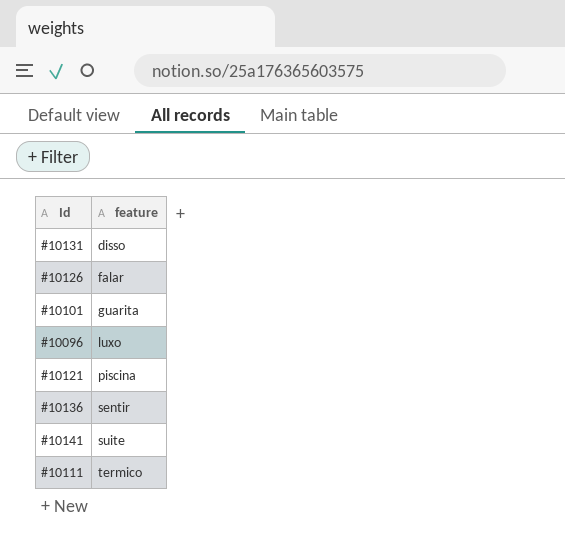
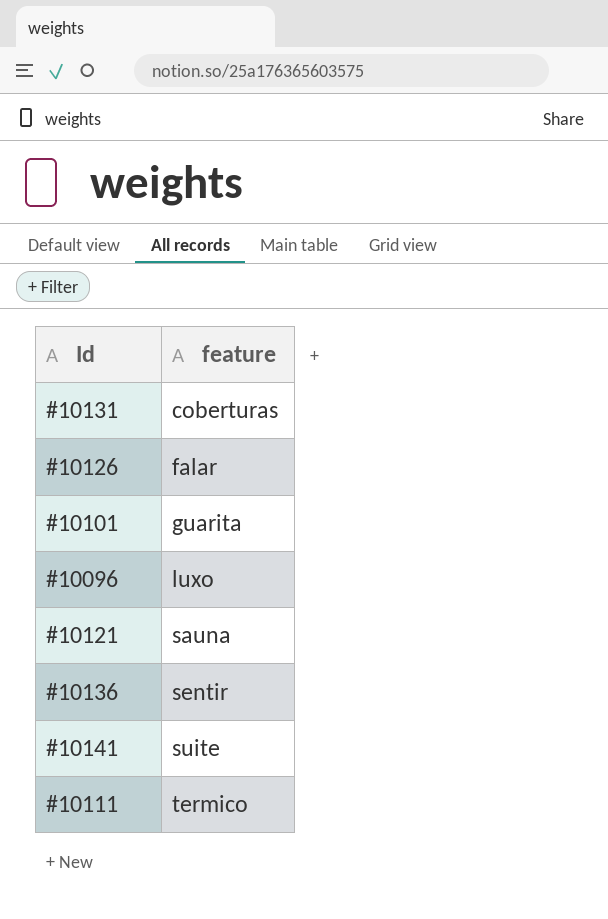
#10131 | feature: disso -> coberturas
#10121 | feature: piscina -> sauna

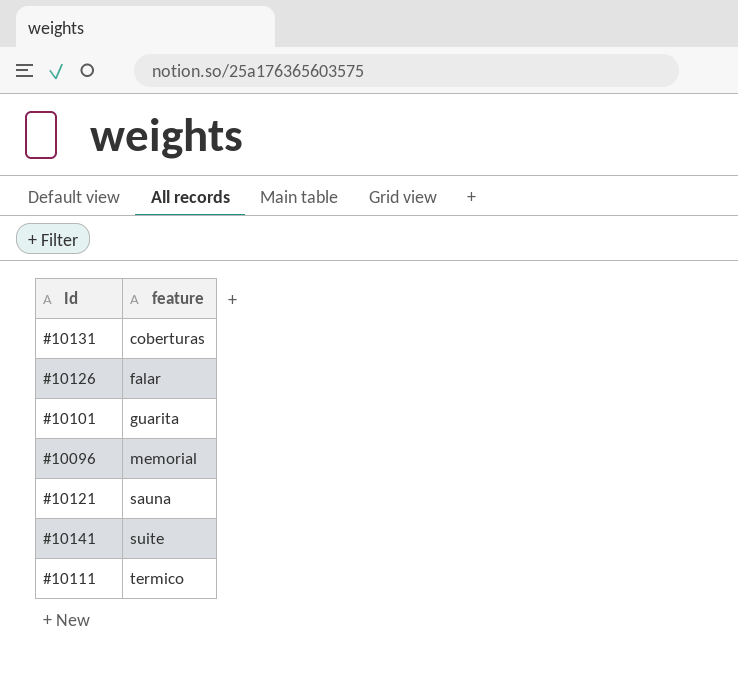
row #10136: sentir -> none
#10096 | feature: luxo -> memorial

